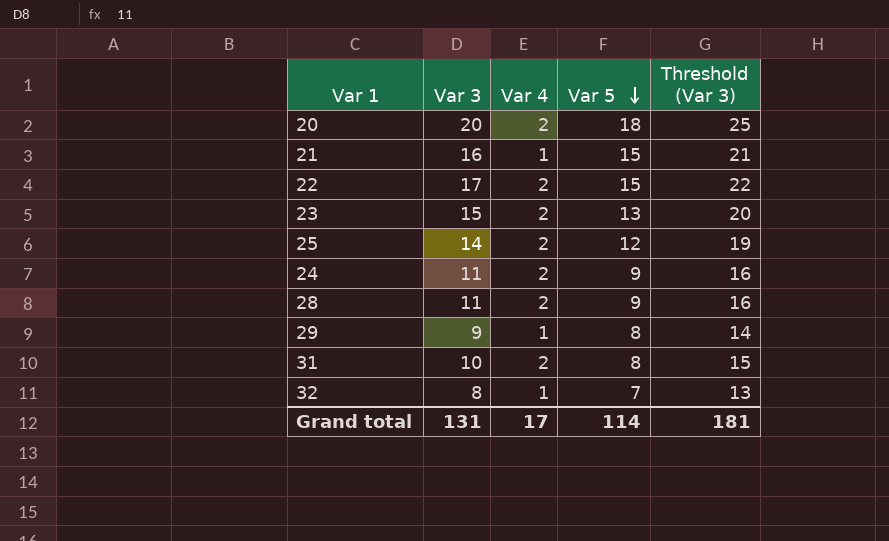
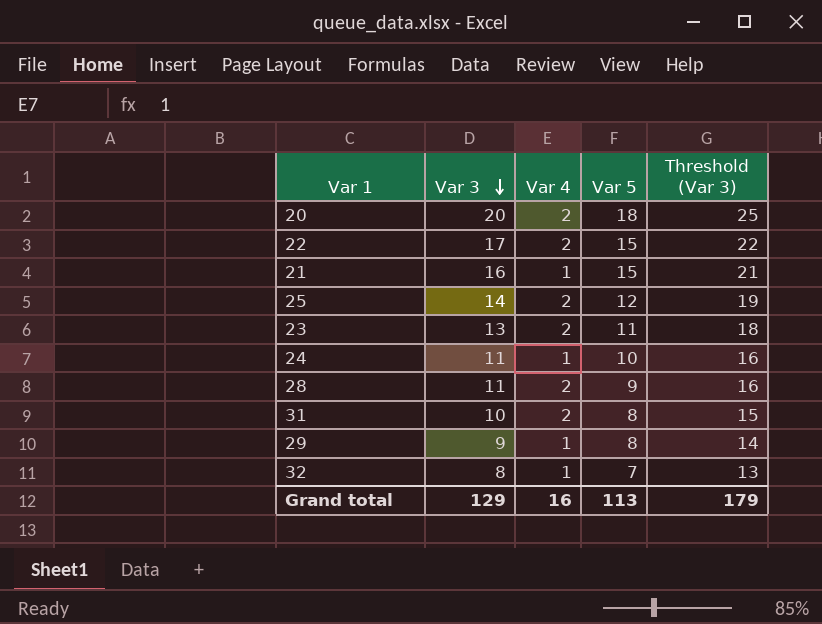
row order: Var 5 descending -> Var 3 descending
23 | Var 3: 15 -> 13
23 | Var 5: 13 -> 11
23 | Threshold (Var 3): 20 -> 18
24 | Var 4: 2 -> 1
24 | Var 5: 9 -> 10
Grand total | Var 3: 131 -> 129
Grand total | Var 4: 17 -> 16
Grand total | Var 5: 114 -> 113
Grand total | Threshold (Var 3): 181 -> 179

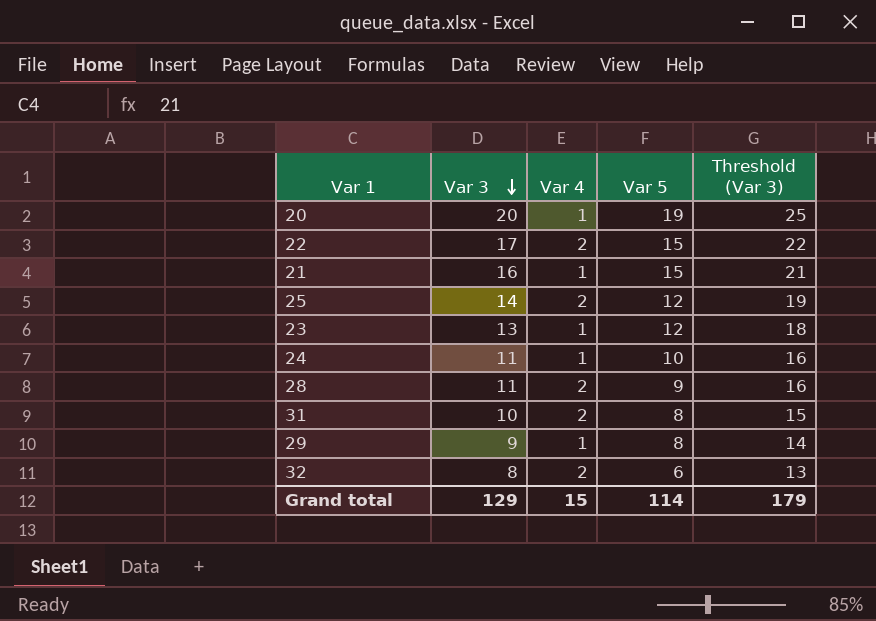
20 | Var 4: 2 -> 1
20 | Var 5: 18 -> 19
23 | Var 4: 2 -> 1
23 | Var 5: 11 -> 12
32 | Var 4: 1 -> 2
32 | Var 5: 7 -> 6
Grand total | Var 4: 16 -> 15
Grand total | Var 5: 113 -> 114

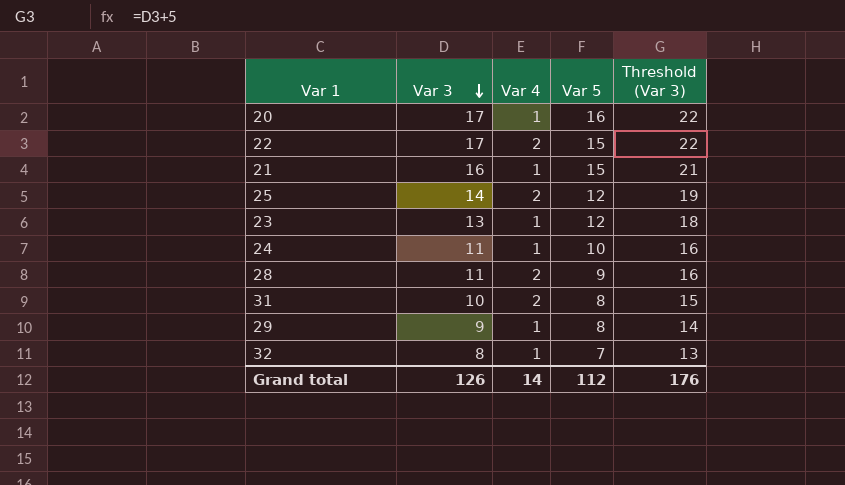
20 | Var 3: 20 -> 17
20 | Var 5: 19 -> 16
20 | Threshold (Var 3): 25 -> 22
32 | Var 4: 2 -> 1
32 | Var 5: 6 -> 7
Grand total | Var 3: 129 -> 126
Grand total | Var 4: 15 -> 14
Grand total | Var 5: 114 -> 112
Grand total | Threshold (Var 3): 179 -> 176

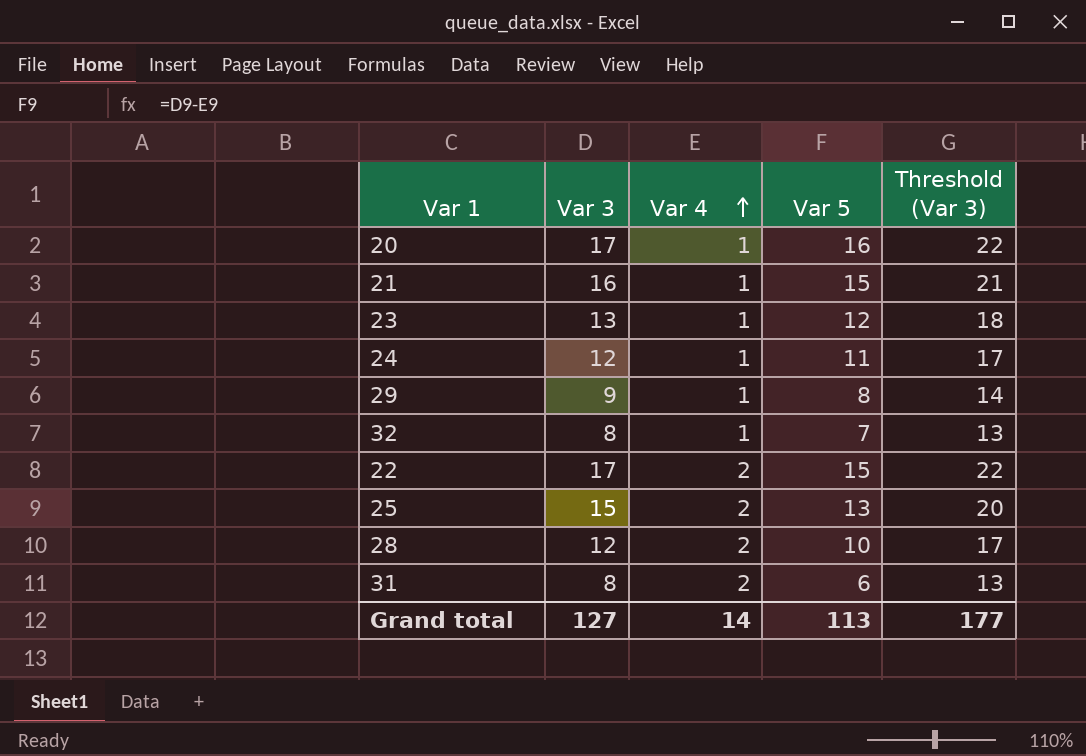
row order: Var 3 descending -> Var 4 ascending
24 | Var 3: 11 -> 12
24 | Var 5: 10 -> 11
24 | Threshold (Var 3): 16 -> 17
25 | Var 3: 14 -> 15
25 | Var 5: 12 -> 13
25 | Threshold (Var 3): 19 -> 20
28 | Var 3: 11 -> 12
28 | Var 5: 9 -> 10
28 | Threshold (Var 3): 16 -> 17
31 | Var 3: 10 -> 8
31 | Var 5: 8 -> 6
31 | Threshold (Var 3): 15 -> 13
Grand total | Var 3: 126 -> 127
Grand total | Var 5: 112 -> 113
Grand total | Threshold (Var 3): 176 -> 177

